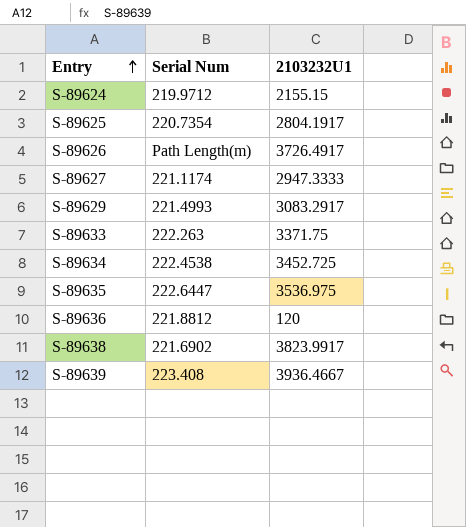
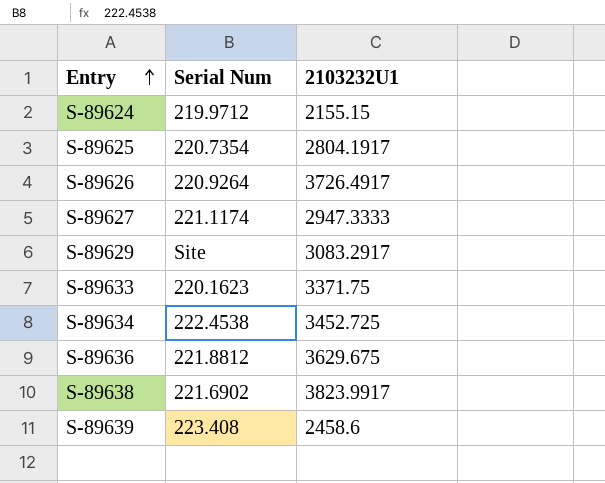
row S-89635: 222.6447 | 3536.975 -> none
S-89626 | Serial Num: Path Length(m) -> 220.9264
S-89629 | Serial Num: 221.4993 -> Site
S-89633 | Serial Num: 222.263 -> 220.1623
S-89636 | 2103232U1: 120 -> 3629.675
S-89639 | 2103232U1: 3936.4667 -> 2458.6

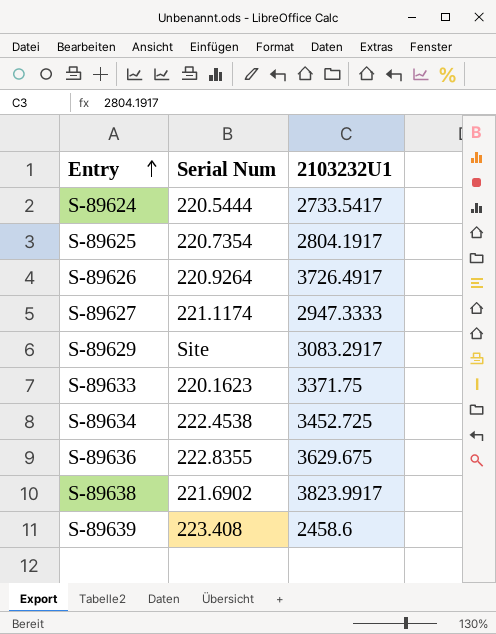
S-89624 | Serial Num: 219.9712 -> 220.5444
S-89624 | 2103232U1: 2155.15 -> 2733.5417
S-89636 | Serial Num: 221.8812 -> 222.8355

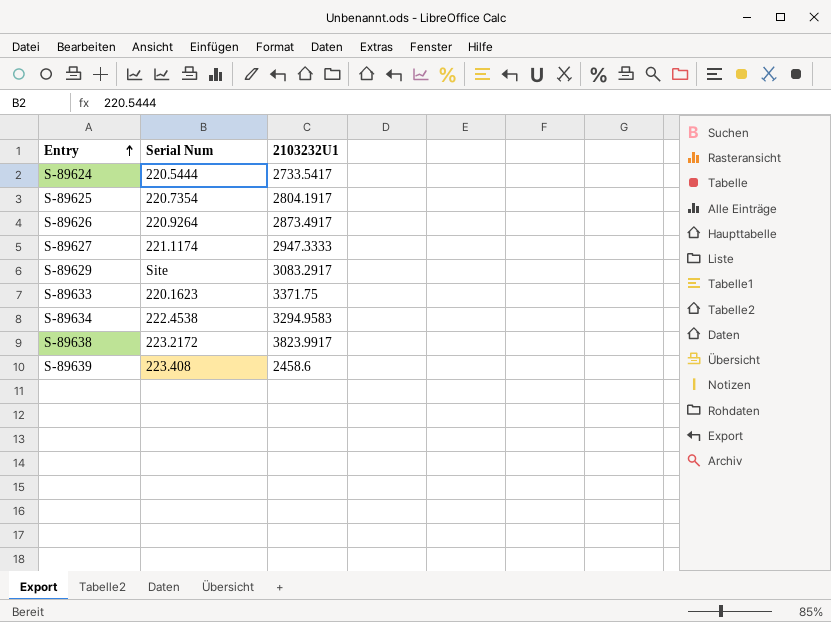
row S-89636: 222.8355 | 3629.675 -> none
S-89626 | 2103232U1: 3726.4917 -> 2873.4917
S-89634 | 2103232U1: 3452.725 -> 3294.9583
S-89638 | Serial Num: 221.6902 -> 223.2172

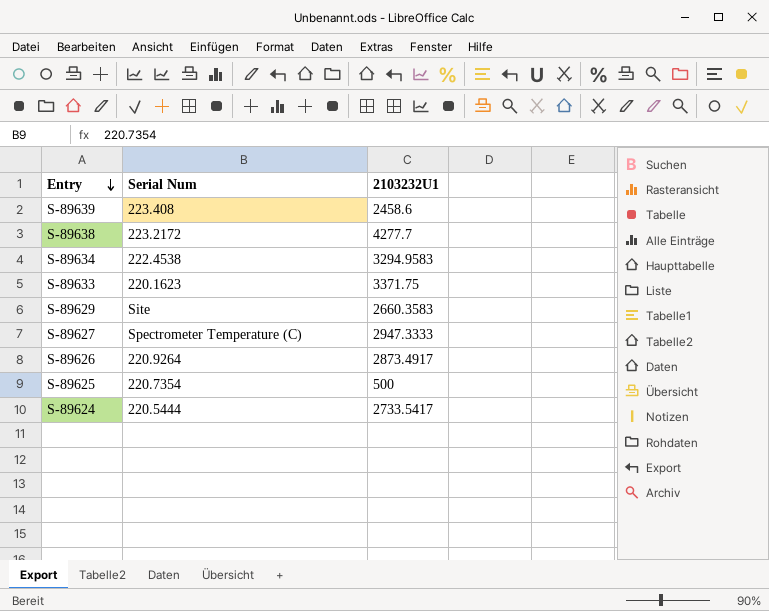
row order: Entry ascending -> Entry descending
S-89638 | 2103232U1: 3823.9917 -> 4277.7
S-89629 | 2103232U1: 3083.2917 -> 2660.3583
S-89627 | Serial Num: 221.1174 -> Spectrometer Temperature (C)
S-89625 | 2103232U1: 2804.1917 -> 500

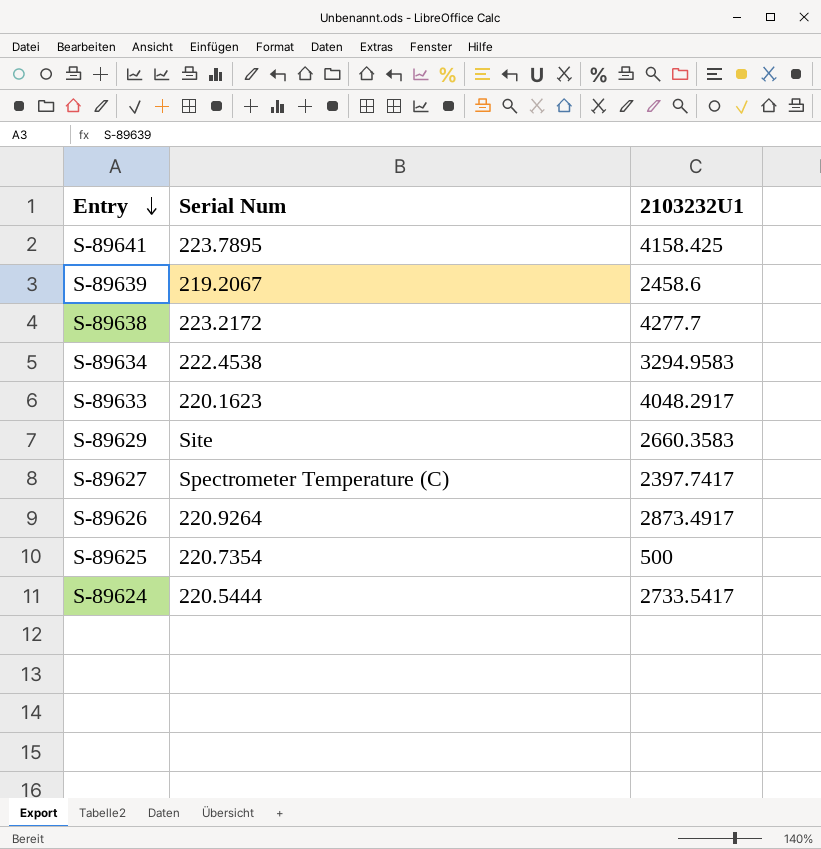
row S-89641: none -> 223.7895 | 4158.425
S-89639 | Serial Num: 223.408 -> 219.2067
S-89633 | 2103232U1: 3371.75 -> 4048.2917
S-89627 | 2103232U1: 2947.3333 -> 2397.7417

